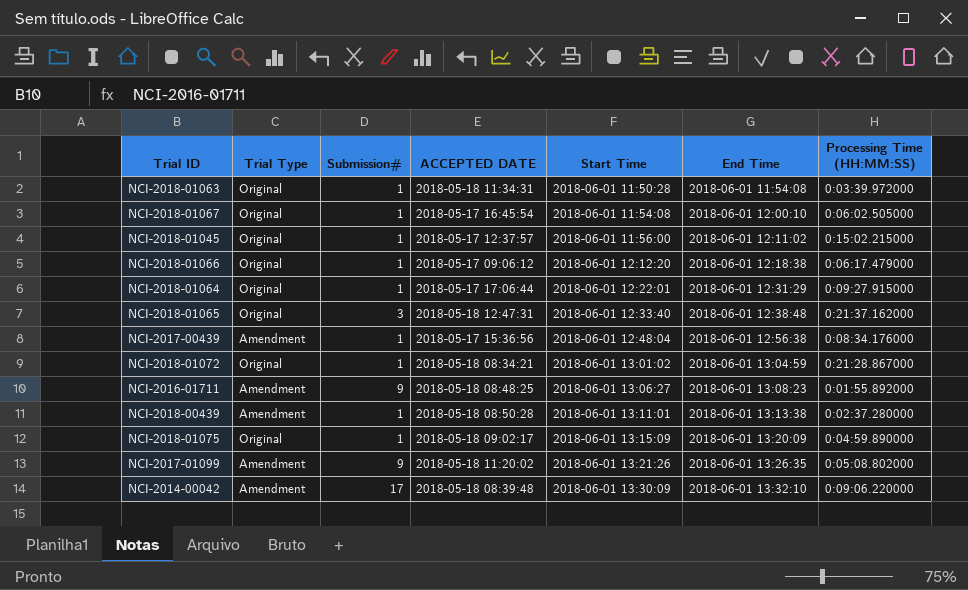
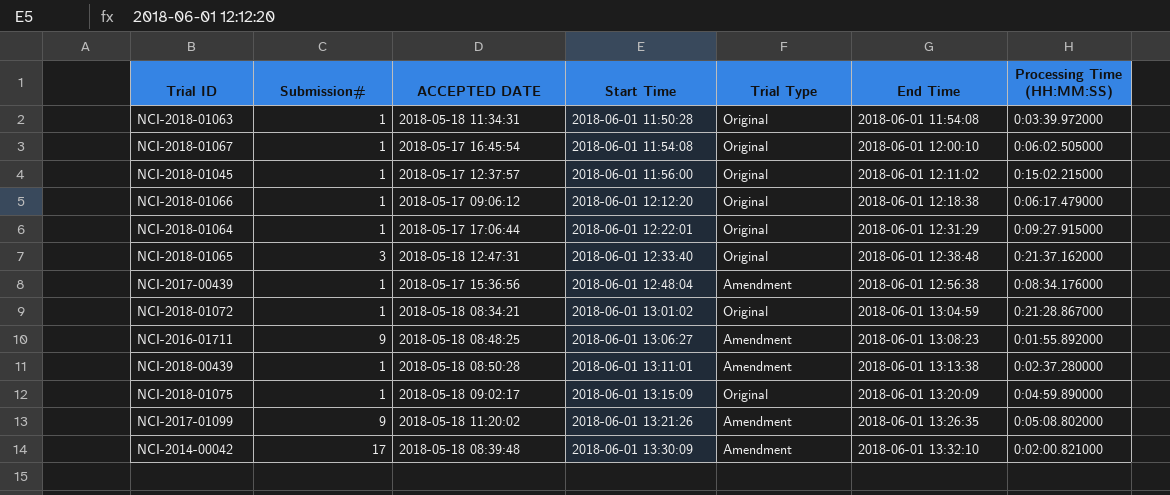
column Trial Type | position: 2 -> 5
NCI-2014-00042 | Processing Time (HH:MM:SS): 0:09:06.220000 -> 0:02:00.821000

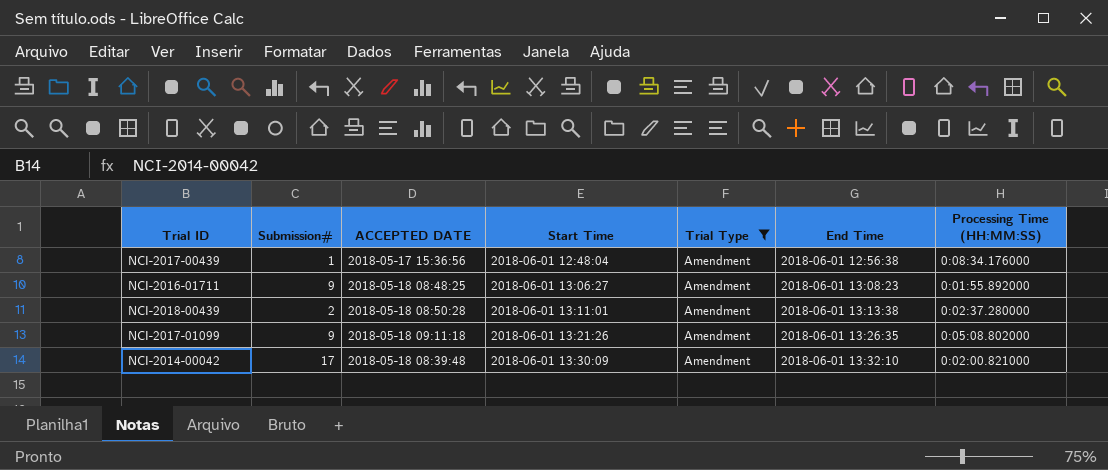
filter: none -> Trial Type = Amendment
NCI-2018-00439 | Submission#: 1 -> 2
NCI-2017-01099 | ACCEPTED DATE: 2018-05-18 11:20:02 -> 2018-05-18 09:11:18

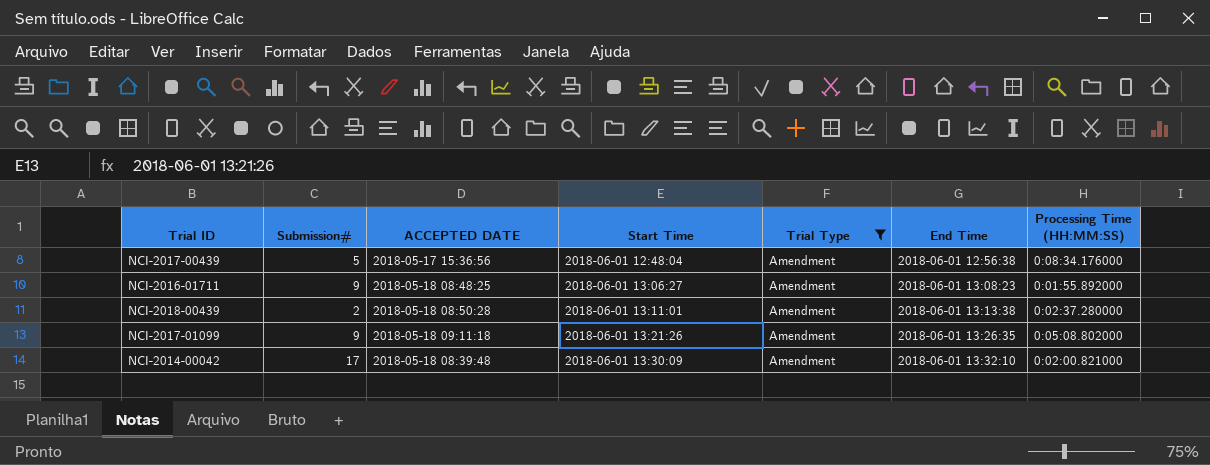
NCI-2017-00439 | Submission#: 1 -> 5

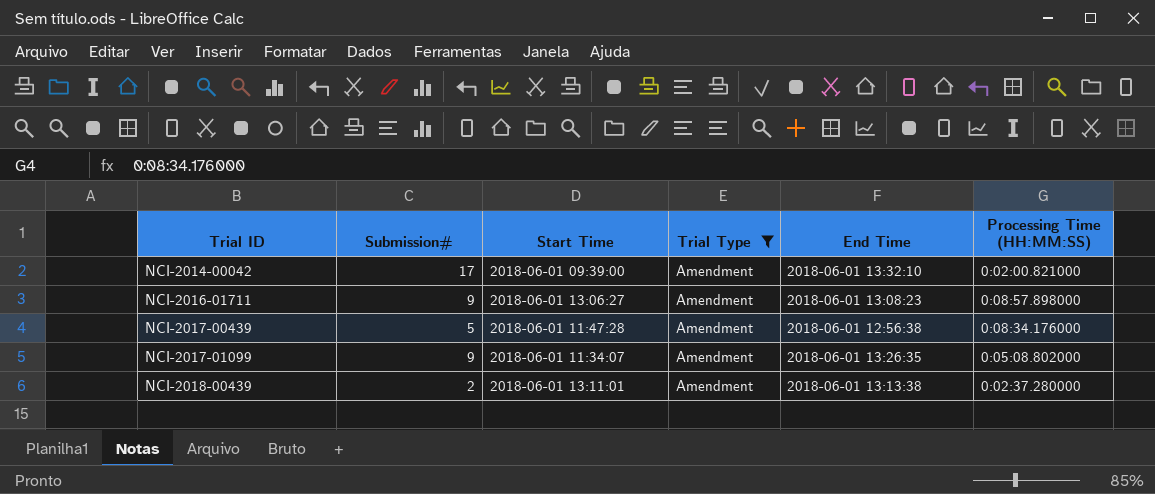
row order: Start Time ascending -> Trial ID ascending
column ACCEPTED DATE | position: 3 -> none
NCI-2014-00042 | Start Time: 2018-06-01 13:30:09 -> 2018-06-01 09:39:00
NCI-2016-01711 | Processing Time (HH:MM:SS): 0:01:55.892000 -> 0:08:57.898000
NCI-2017-00439 | Start Time: 2018-06-01 12:48:04 -> 2018-06-01 11:47:28
NCI-2017-01099 | Start Time: 2018-06-01 13:21:26 -> 2018-06-01 11:34:07

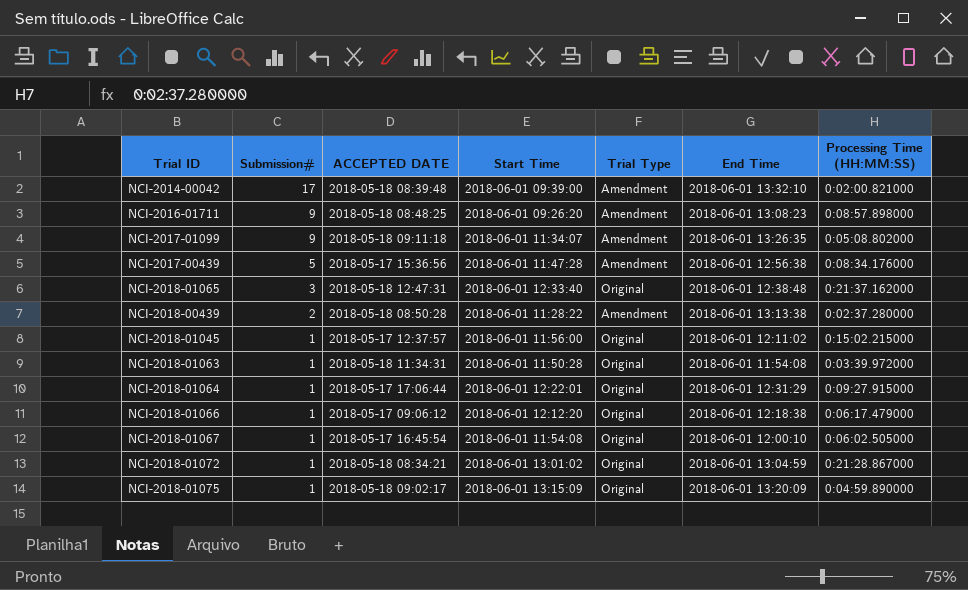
filter: Trial Type = Amendment -> none
row order: Trial ID ascending -> Submission# descending
column ACCEPTED DATE | position: none -> 3
NCI-2016-01711 | Start Time: 2018-06-01 13:06:27 -> 2018-06-01 09:26:20
NCI-2018-00439 | Start Time: 2018-06-01 13:11:01 -> 2018-06-01 11:28:22

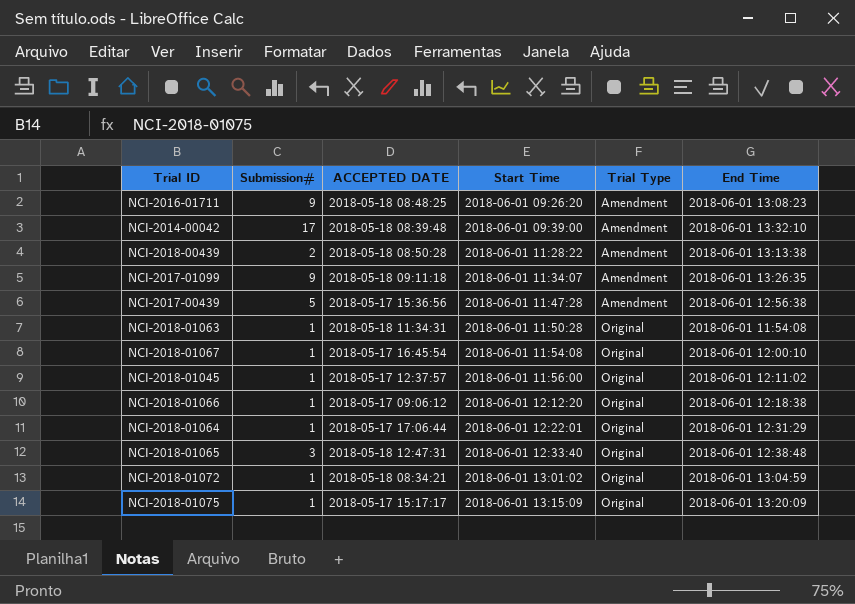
row order: Submission# descending -> Start Time ascending
column Processing Time (HH:MM:SS) | position: 7 -> none
NCI-2018-01075 | ACCEPTED DATE: 2018-05-18 09:02:17 -> 2018-05-17 15:17:17

